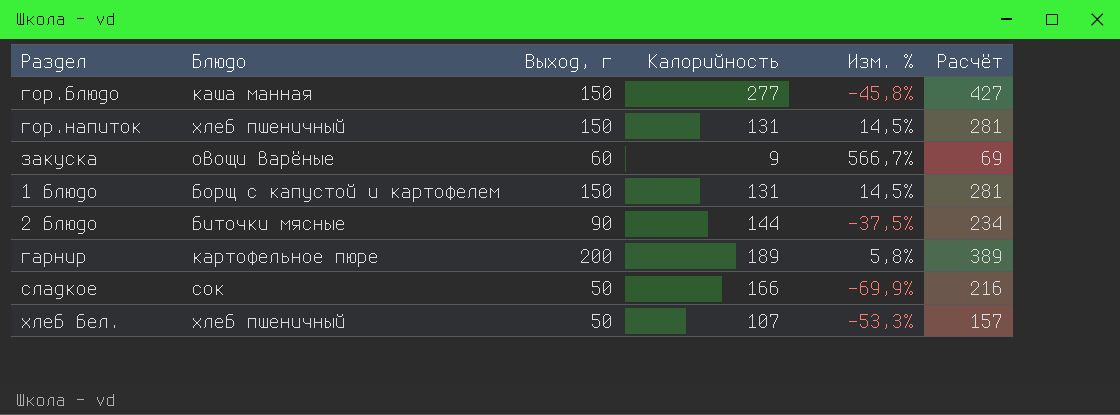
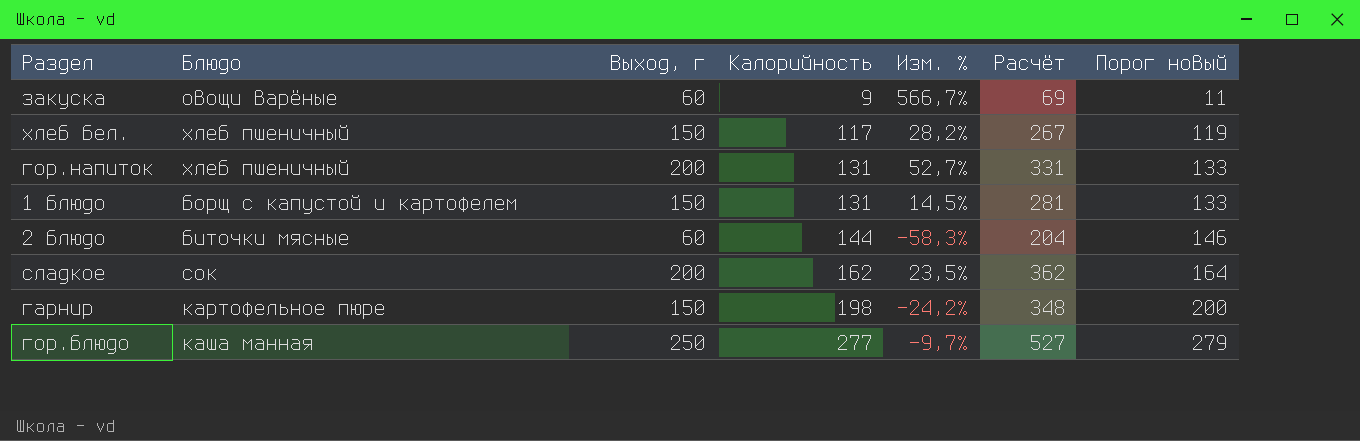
row order: none -> Калорийность ascending
column Порог новый | formula: none -> [Калорийность] + 2
хлеб бел. | Выход, г: 50 -> 150
хлеб бел. | Калорийность: 107 -> 117
хлеб бел. | Изм. %: -53,3% -> 28,2%
хлеб бел. | Расчёт: 157 -> 267
гор.напиток | Выход, г: 150 -> 200
гор.напиток | Изм. %: 14,5% -> 52,7%
гор.напиток | Расчёт: 281 -> 331
2 блюдо | Выход, г: 90 -> 60
2 блюдо | Изм. %: -37,5% -> -58,3%
2 блюдо | Расчёт: 234 -> 204
сладкое | Выход, г: 50 -> 200
сладкое | Калорийность: 166 -> 162
сладкое | Изм. %: -69,9% -> 23,5%
сладкое | Расчёт: 216 -> 362
гарнир | Выход, г: 200 -> 150
гарнир | Калорийность: 189 -> 198
гарнир | Изм. %: 5,8% -> -24,2%
гарнир | Расчёт: 389 -> 348
гор.блюдо | Выход, г: 150 -> 250
гор.блюдо | Изм. %: -45,8% -> -9,7%
гор.блюдо | Расчёт: 427 -> 527

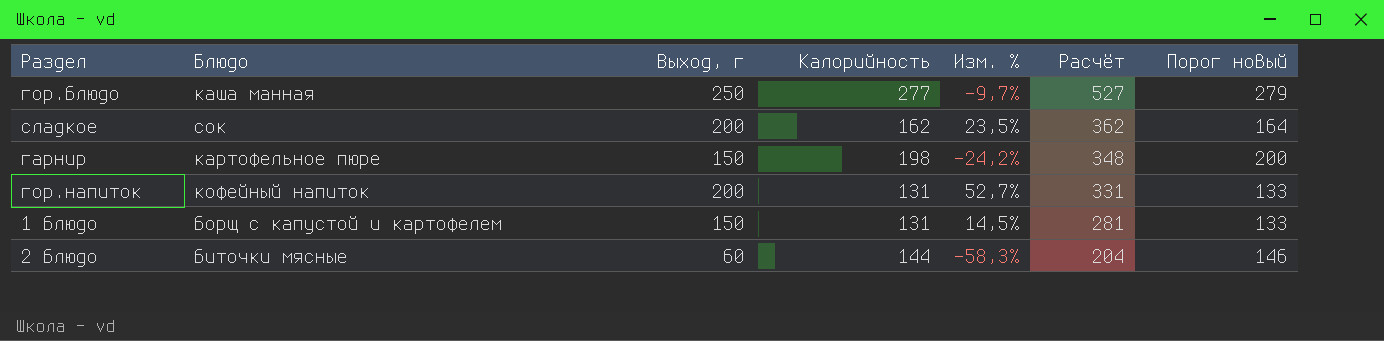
row order: Калорийность ascending -> Расчёт descending
row закуска: овощи варёные | 60 | 9 | 566,7% | 69 | 11 -> none
row хлеб бел.: хлеб пшеничный | 150 | 117 | 28,2% | 267 | 119 -> none
гор.напиток | Блюдо: хлеб пшеничный -> кофейный напиток

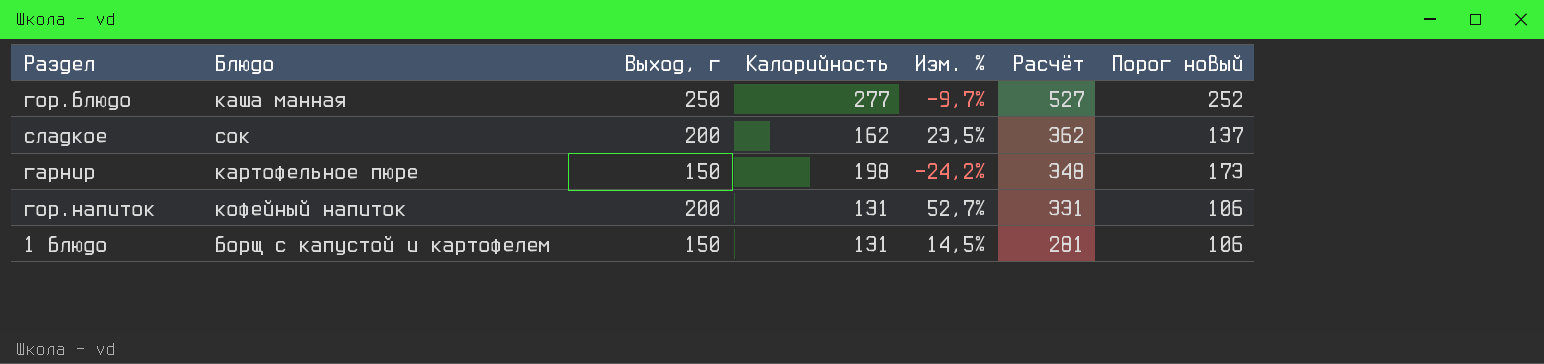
column Порог новый | formula: [Калорийность] + 2 -> [Калорийность] - 25
row 2 блюдо: биточки мясные | 60 | 144 | -58,3% | 204 | 146 -> none

